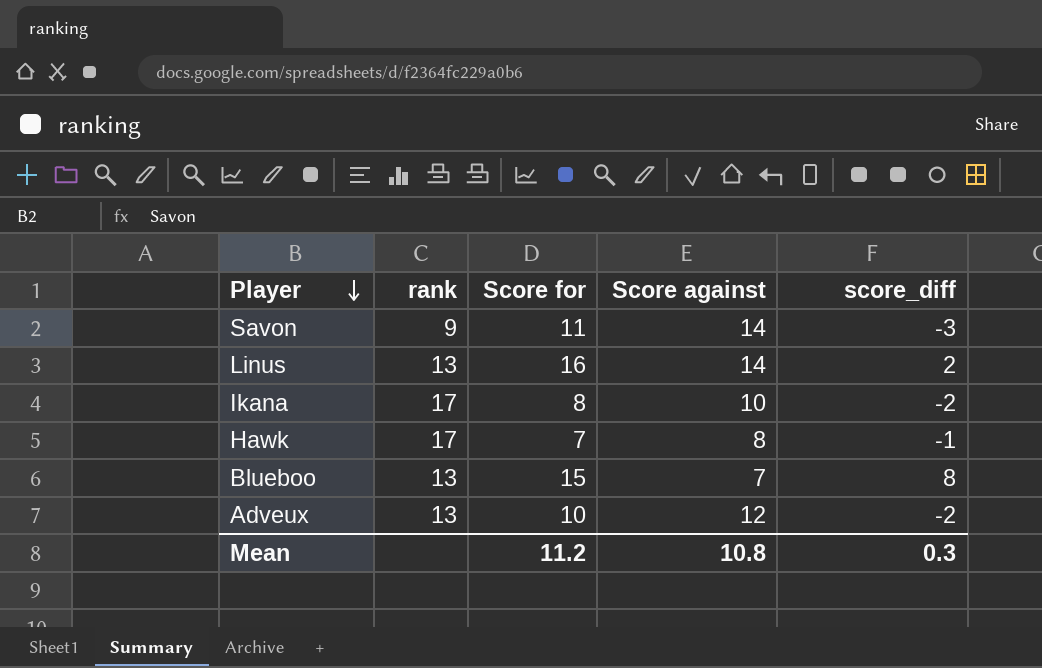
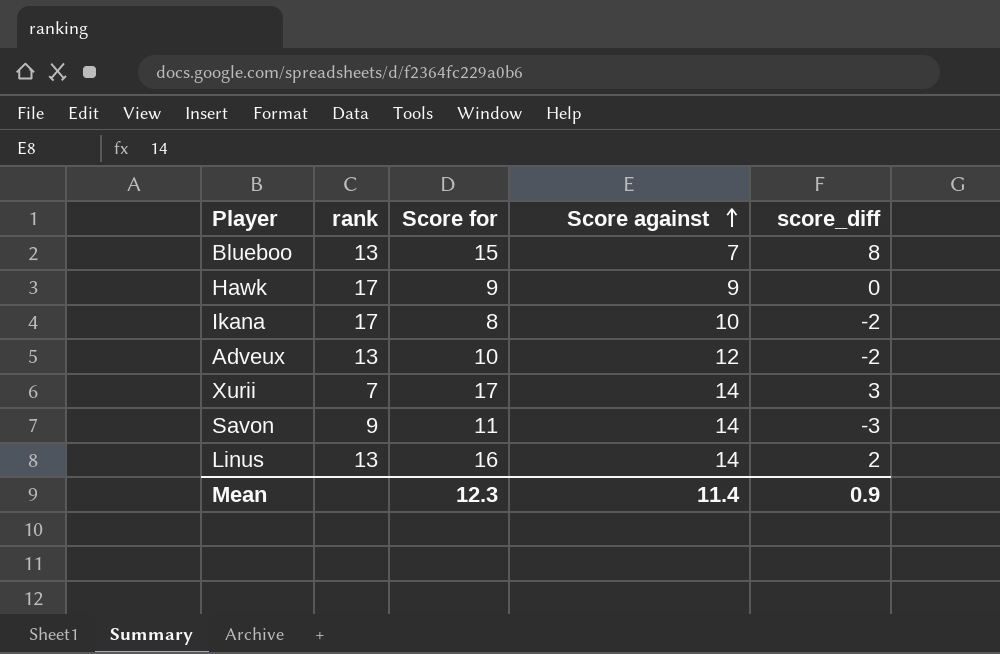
row order: Player descending -> Score against ascending
Hawk | Score for: 7 -> 9
Hawk | Score against: 8 -> 9
Hawk | score_diff: -1 -> 0
row Xurii: none -> 7 | 17 | 14 | 3
Mean | Score for: 11.2 -> 12.3
Mean | Score against: 10.8 -> 11.4
Mean | score_diff: 0.3 -> 0.9

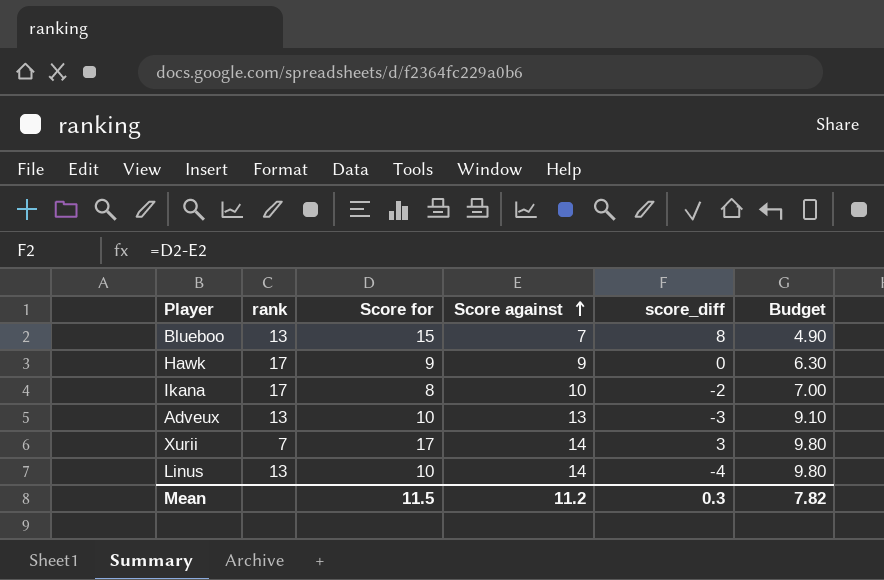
column Budget | formula: none -> [Score against] * 0.7
row Savon: 9 | 11 | 14 | -3 -> none
Adveux | Score against: 12 -> 13
Adveux | score_diff: -2 -> -3
Linus | Score for: 16 -> 10
Linus | score_diff: 2 -> -4
Mean | Score for: 12.3 -> 11.5
Mean | Score against: 11.4 -> 11.2
Mean | score_diff: 0.9 -> 0.3

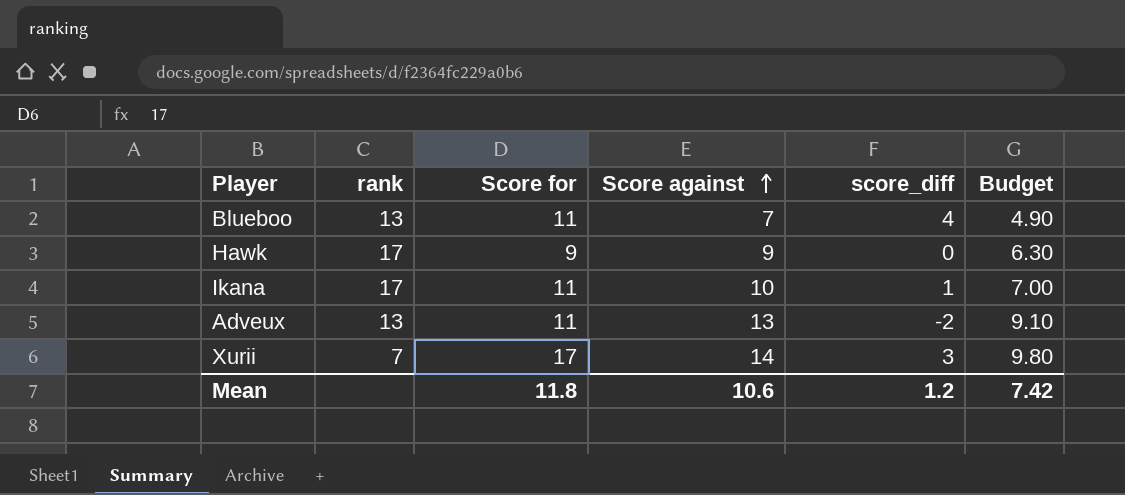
row Linus: 13 | 10 | 14 | -4 | 9.80 -> none
Blueboo | Score for: 15 -> 11
Blueboo | score_diff: 8 -> 4
Ikana | Score for: 8 -> 11
Ikana | score_diff: -2 -> 1
Adveux | Score for: 10 -> 11
Adveux | score_diff: -3 -> -2
Mean | Score for: 11.5 -> 11.8
Mean | Score against: 11.2 -> 10.6
Mean | score_diff: 0.3 -> 1.2
Mean | Budget: 7.82 -> 7.42

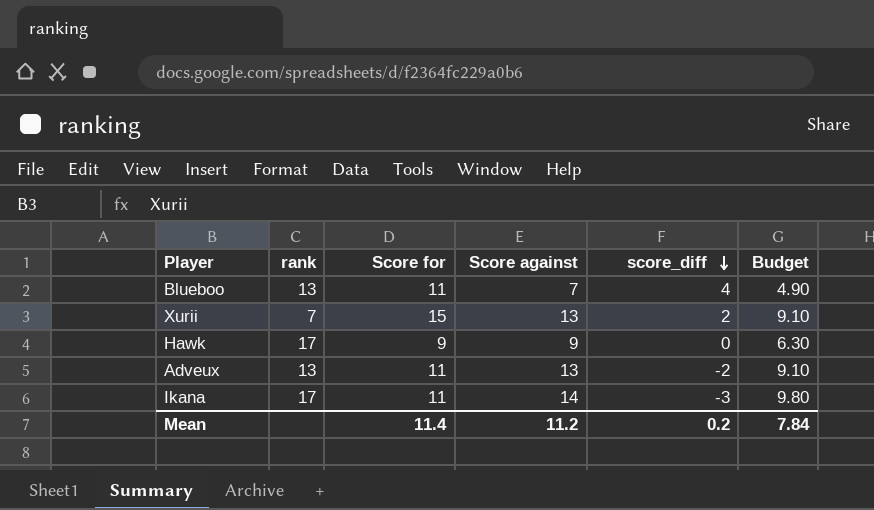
row order: Score against ascending -> score_diff descending
Xurii | Score for: 17 -> 15
Xurii | Score against: 14 -> 13
Xurii | score_diff: 3 -> 2
Xurii | Budget: 9.80 -> 9.10
Ikana | Score against: 10 -> 14
Ikana | score_diff: 1 -> -3
Ikana | Budget: 7.00 -> 9.80
Mean | Score for: 11.8 -> 11.4
Mean | Score against: 10.6 -> 11.2
Mean | score_diff: 1.2 -> 0.2
Mean | Budget: 7.42 -> 7.84

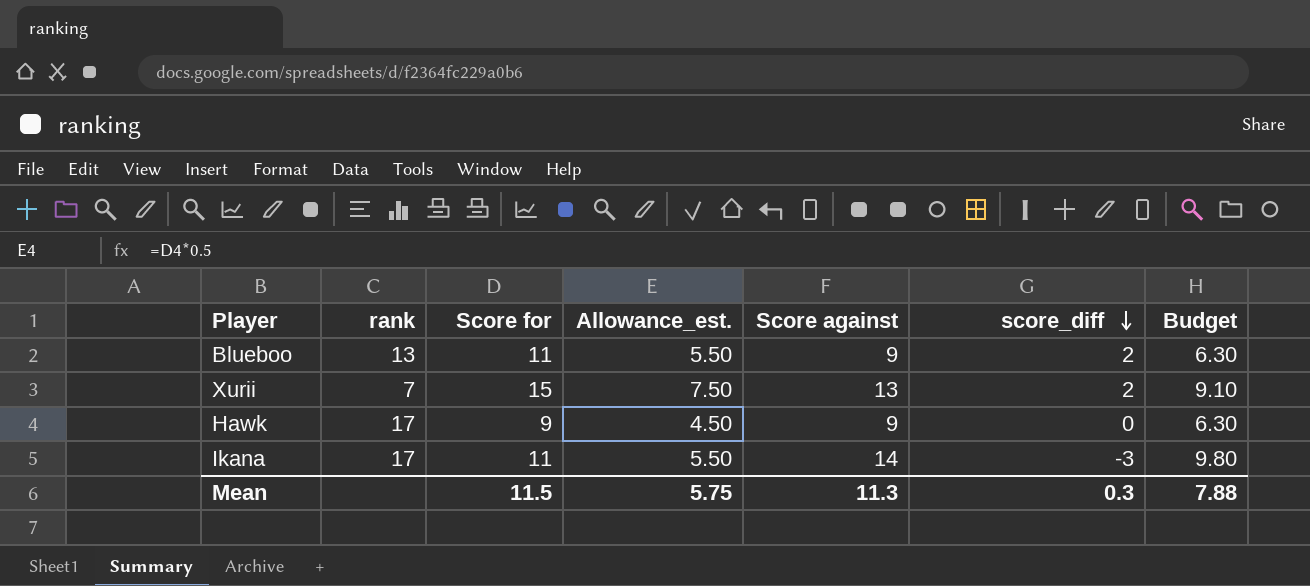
column Allowance_est. | formula: none -> [Score for] * 0.5
row Adveux: 13 | 11 | 13 | -2 | 9.10 -> none
Blueboo | Score against: 7 -> 9
Blueboo | score_diff: 4 -> 2
Blueboo | Budget: 4.90 -> 6.30
Mean | Score for: 11.4 -> 11.5
Mean | Score against: 11.2 -> 11.3
Mean | score_diff: 0.2 -> 0.3
Mean | Budget: 7.84 -> 7.88

